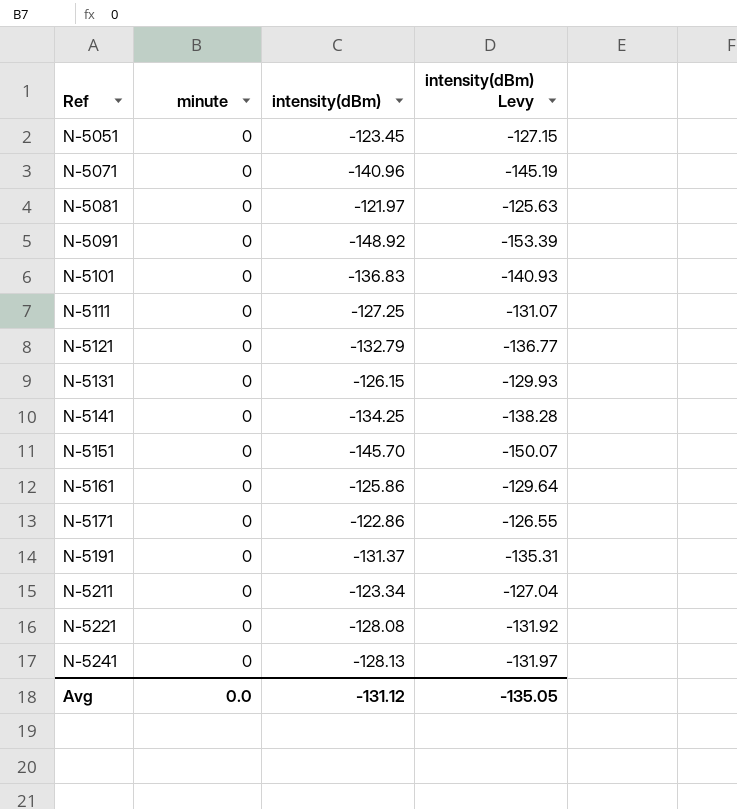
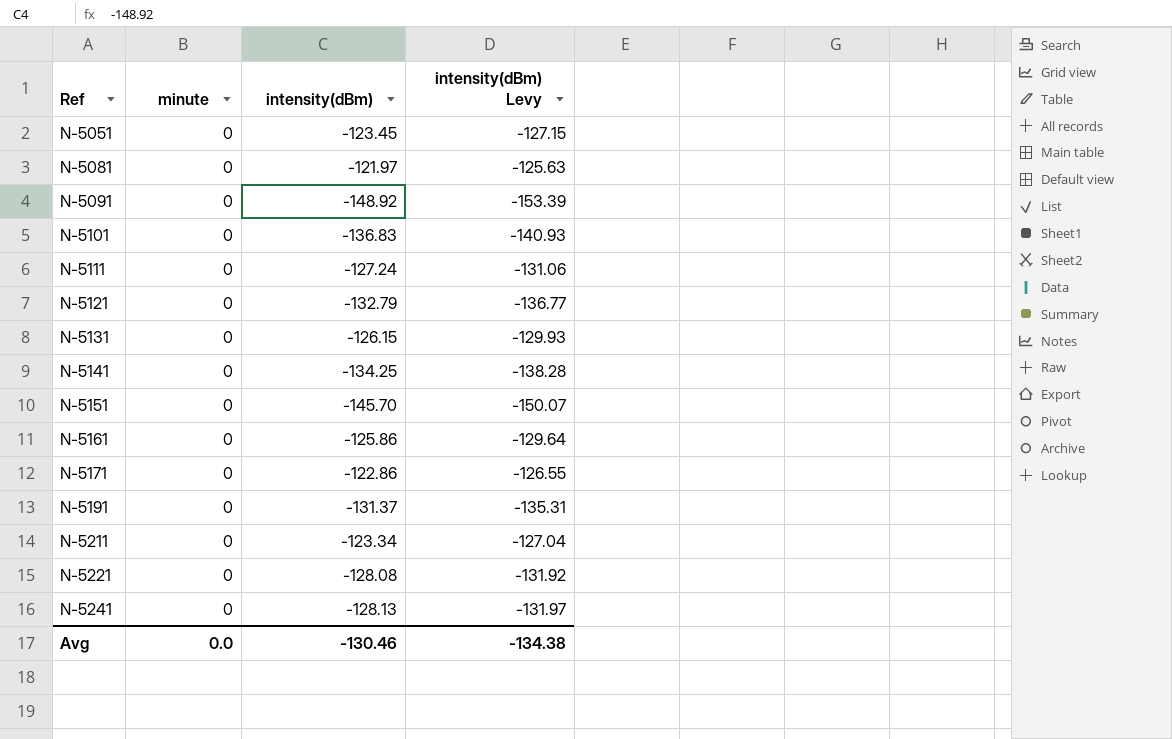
row N-5071: 0 | -140.96 | -145.19 -> none
N-5111 | intensity(dBm): -127.25 -> -127.24
N-5111 | intensity(dBm) Levy: -131.07 -> -131.06
Avg | intensity(dBm): -131.12 -> -130.46
Avg | intensity(dBm) Levy: -135.05 -> -134.38

